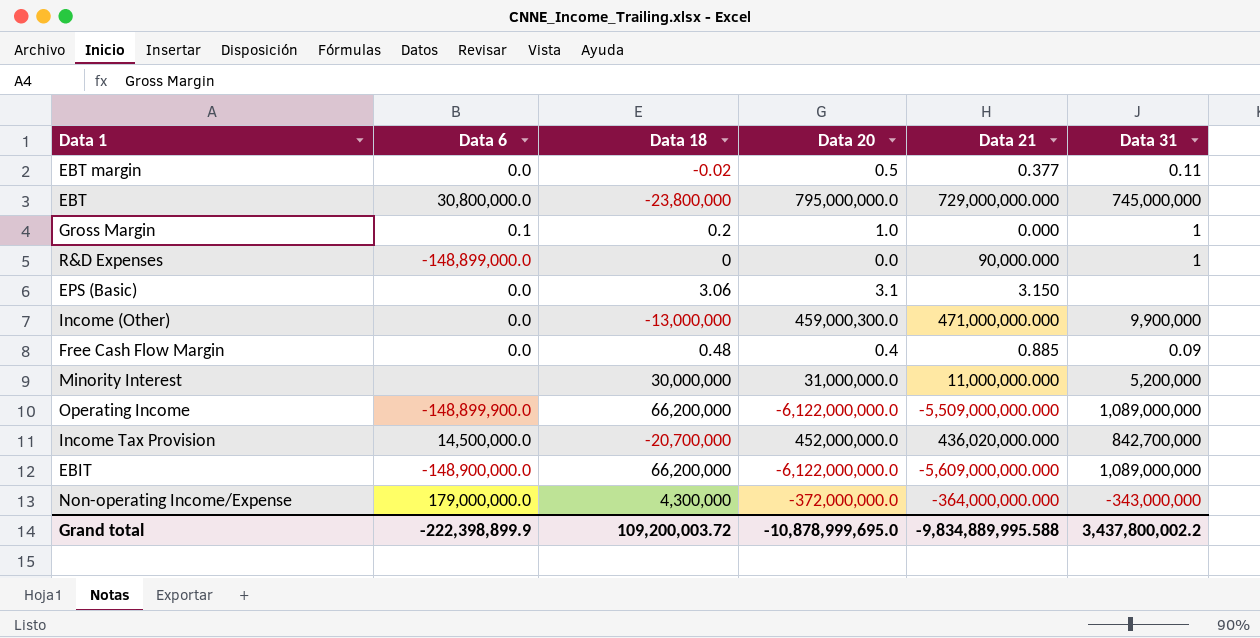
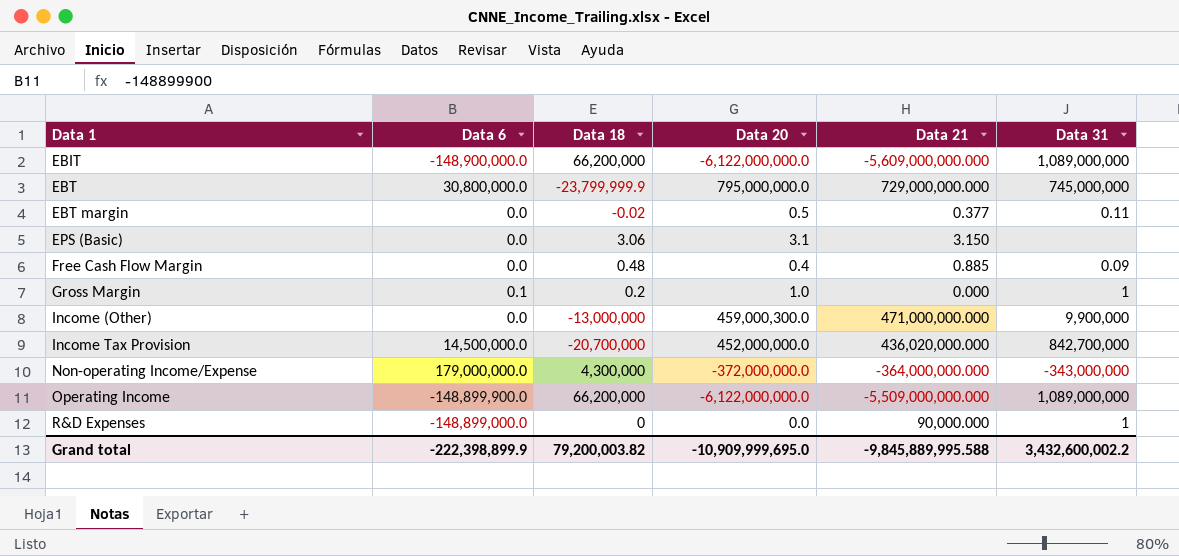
row order: none -> Data 1 ascending
row Minority Interest: none | 30,000,000 | 31,000,000.0 | 11,000,000.000 | 5,200,000 -> none
EBT | Data 18: -23,800,000 -> -23,799,999.9
Grand total | Data 18: 109,200,003.72 -> 79,200,003.82
Grand total | Data 20: -10,878,999,695.0 -> -10,909,999,695.0
Grand total | Data 21: -9,834,889,995.588 -> -9,845,889,995.588
Grand total | Data 31: 3,437,800,002.2 -> 3,432,600,002.2

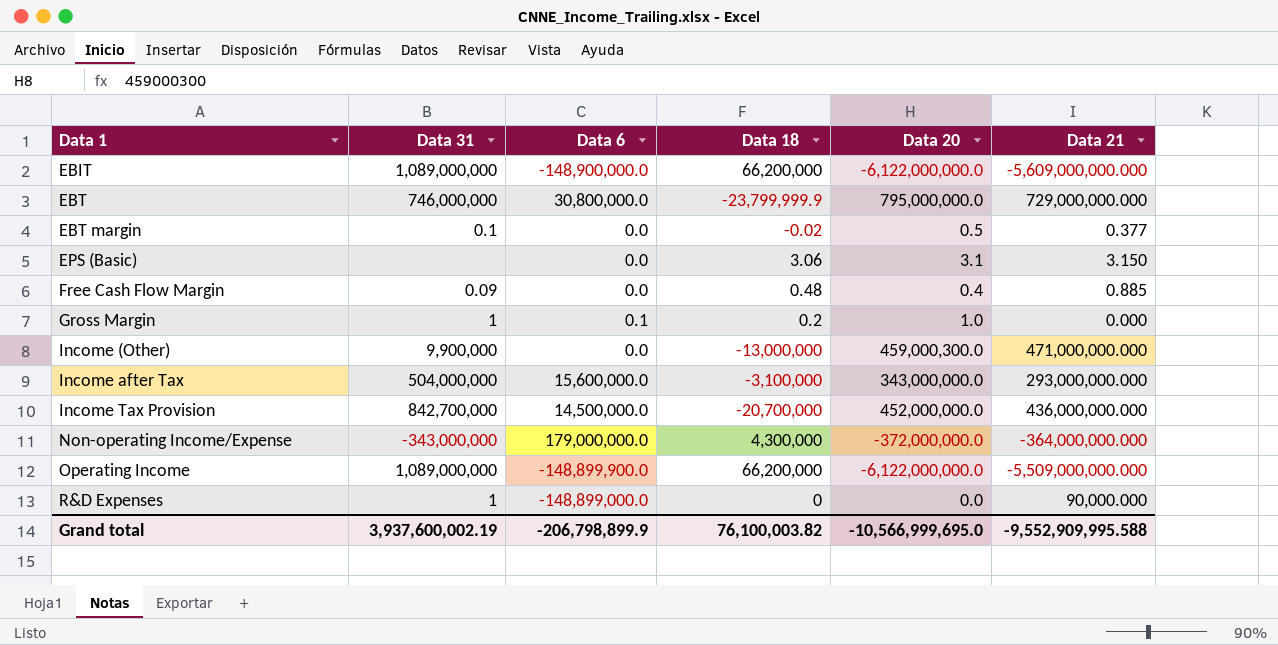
column Data 31 | position: 6 -> 2
EBT | Data 31: 745,000,000 -> 746,000,000
EBT margin | Data 31: 0.11 -> 0.1
row Income after Tax: none -> 504,000,000 | 15,600,000.0 | -3,100,000 | 343,000,000.0 | 293,000,000.000
Income Tax Provision | Data 21: 436,020,000.000 -> 436,000,000.000
Grand total | Data 31: 3,432,600,002.2 -> 3,937,600,002.19
Grand total | Data 6: -222,398,899.9 -> -206,798,899.9
Grand total | Data 18: 79,200,003.82 -> 76,100,003.82
Grand total | Data 20: -10,909,999,695.0 -> -10,566,999,695.0
Grand total | Data 21: -9,845,889,995.588 -> -9,552,909,995.588

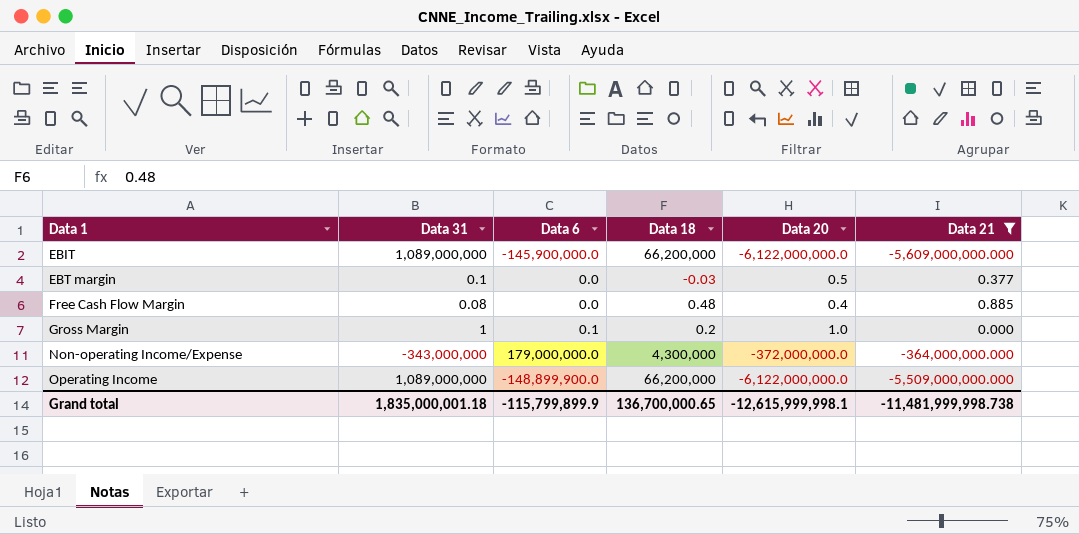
filter: none -> Data 21 <= 0.885
EBIT | Data 6: -148,900,000.0 -> -145,900,000.0
EBT margin | Data 18: -0.02 -> -0.03
Free Cash Flow Margin | Data 31: 0.09 -> 0.08
Grand total | Data 31: 3,937,600,002.19 -> 1,835,000,001.18
Grand total | Data 6: -206,798,899.9 -> -115,799,899.9
Grand total | Data 18: 76,100,003.82 -> 136,700,000.65
Grand total | Data 20: -10,566,999,695.0 -> -12,615,999,998.1
Grand total | Data 21: -9,552,909,995.588 -> -11,481,999,998.738

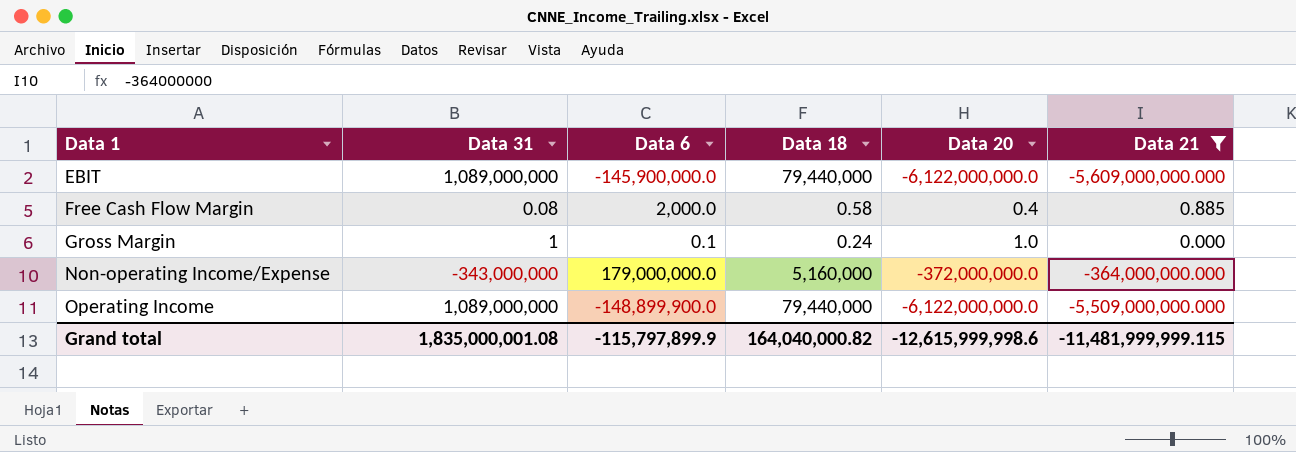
row EBT margin: 0.1 | 0.0 | -0.03 | 0.5 | 0.377 -> none
EBIT | Data 18: 66,200,000 -> 79,440,000
Free Cash Flow Margin | Data 6: 0.0 -> 2,000.0
Free Cash Flow Margin | Data 18: 0.48 -> 0.58
Gross Margin | Data 18: 0.2 -> 0.24
Non-operating Income/Expense | Data 18: 4,300,000 -> 5,160,000
Operating Income | Data 18: 66,200,000 -> 79,440,000
Grand total | Data 31: 1,835,000,001.18 -> 1,835,000,001.08
Grand total | Data 6: -115,799,899.9 -> -115,797,899.9
Grand total | Data 18: 136,700,000.65 -> 164,040,000.82
Grand total | Data 20: -12,615,999,998.1 -> -12,615,999,998.6
Grand total | Data 21: -11,481,999,998.738 -> -11,481,999,999.115

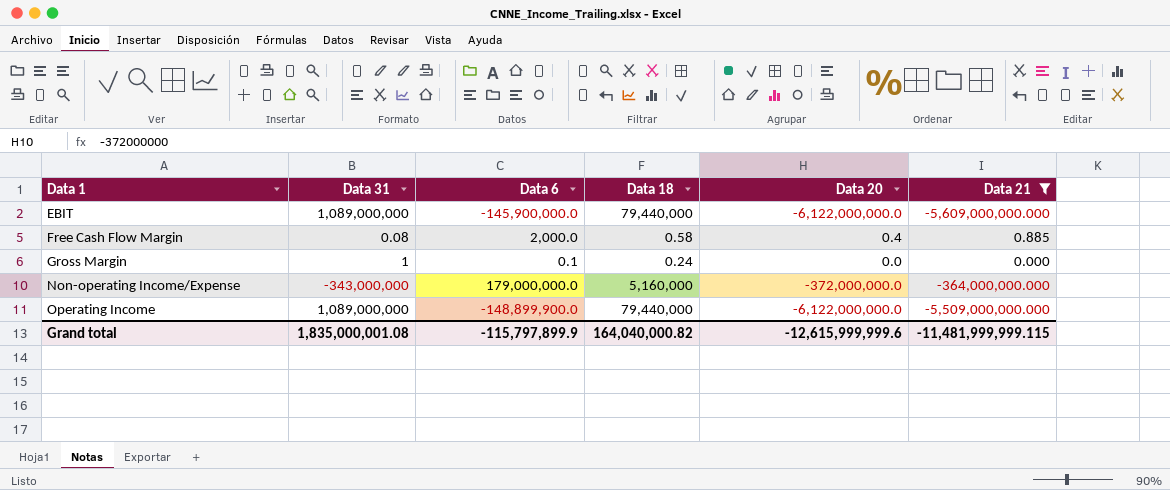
Gross Margin | Data 20: 1.0 -> 0.0
Grand total | Data 20: -12,615,999,998.6 -> -12,615,999,999.6

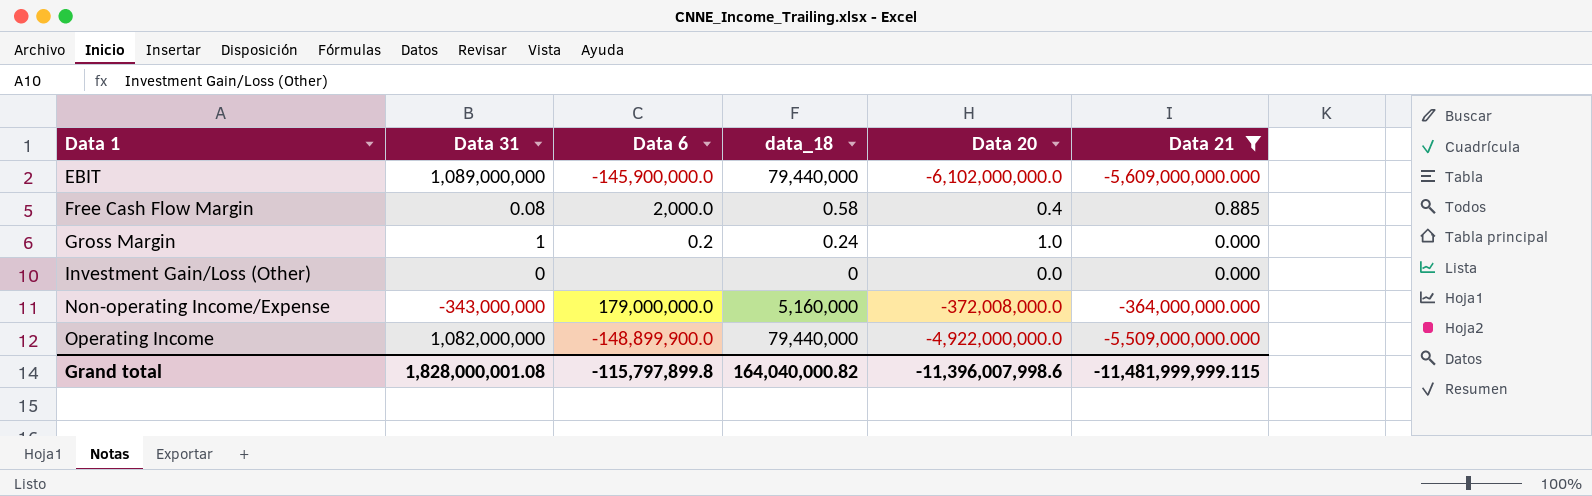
column name: Data 18 -> data_18
EBIT | Data 20: -6,122,000,000.0 -> -6,102,000,000.0
Gross Margin | Data 6: 0.1 -> 0.2
Gross Margin | Data 20: 0.0 -> 1.0
row Investment Gain/Loss (Other): none -> 0 | none | 0 | 0.0 | 0.000
Non-operating Income/Expense | Data 20: -372,000,000.0 -> -372,008,000.0
Operating Income | Data 31: 1,089,000,000 -> 1,082,000,000
Operating Income | Data 20: -6,122,000,000.0 -> -4,922,000,000.0
Grand total | Data 31: 1,835,000,001.08 -> 1,828,000,001.08
Grand total | Data 6: -115,797,899.9 -> -115,797,899.8
Grand total | Data 20: -12,615,999,999.6 -> -11,396,007,998.6

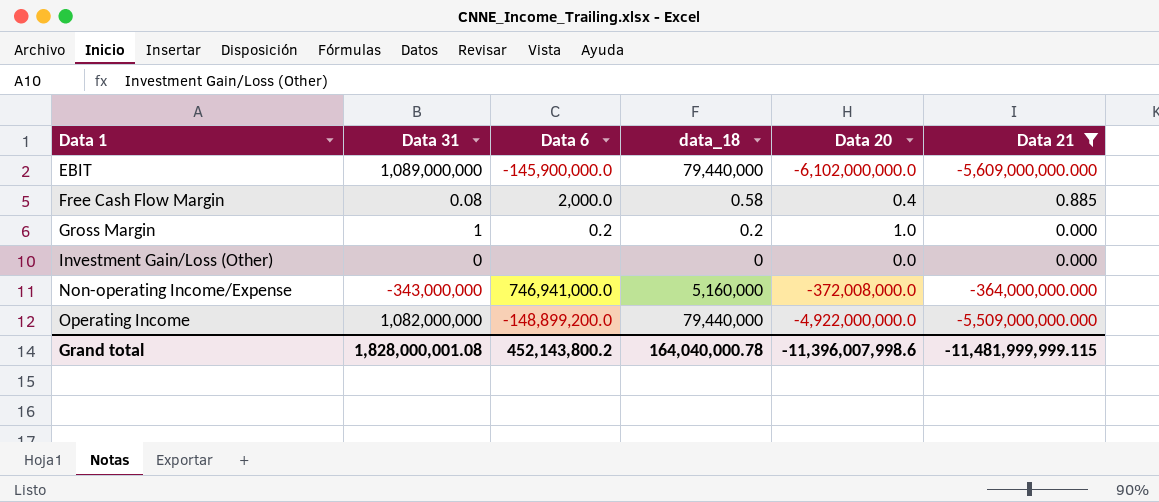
Gross Margin | data_18: 0.24 -> 0.2
Non-operating Income/Expense | Data 6: 179,000,000.0 -> 746,941,000.0
Operating Income | Data 6: -148,899,900.0 -> -148,899,200.0
Grand total | Data 6: -115,797,899.8 -> 452,143,800.2
Grand total | data_18: 164,040,000.82 -> 164,040,000.78

